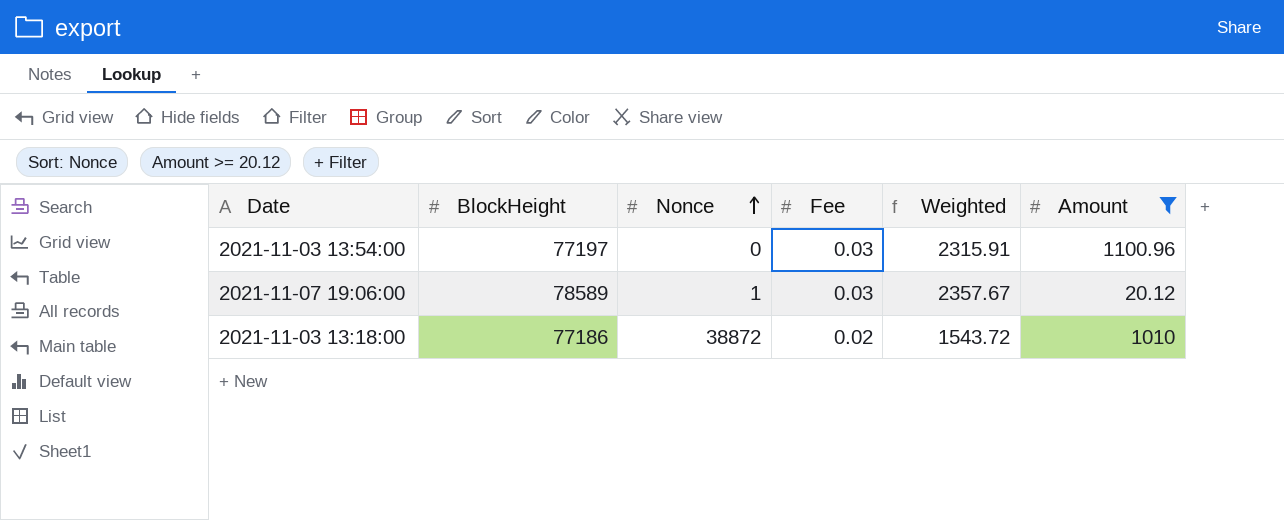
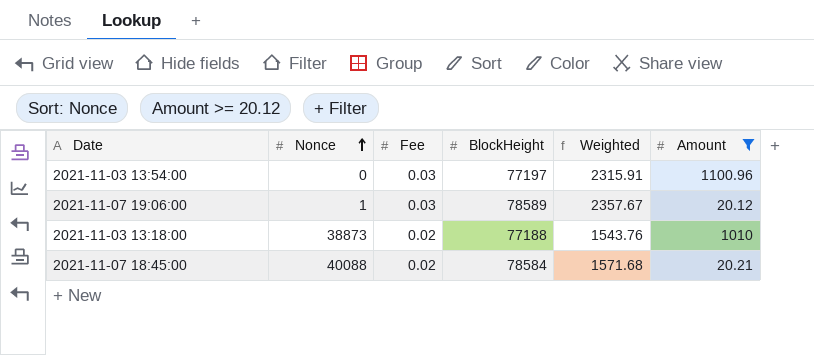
column BlockHeight | position: 2 -> 4
2021-11-03 13:18:00 | Nonce: 38872 -> 38873
2021-11-03 13:18:00 | BlockHeight: 77186 -> 77188
2021-11-03 13:18:00 | Weighted: 1543.72 -> 1543.76
row 2021-11-07 18:45:00: none -> 40088 | 0.02 | 78584 | 1571.68 | 20.21

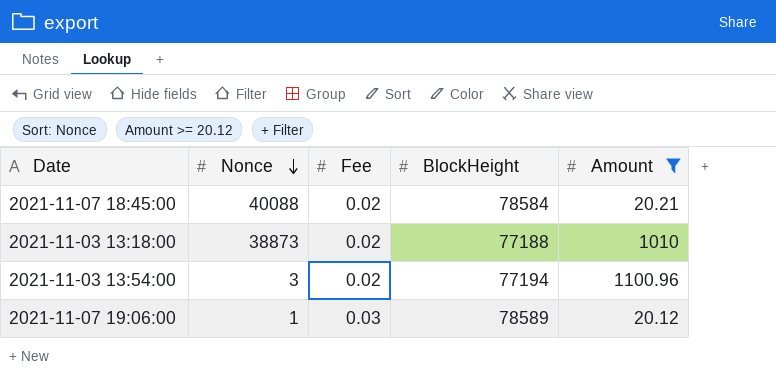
row order: Nonce ascending -> Nonce descending
column Weighted | formula: [Fee] * [BlockHeight] -> none
2021-11-03 13:54:00 | Nonce: 0 -> 3
2021-11-03 13:54:00 | Fee: 0.03 -> 0.02
2021-11-03 13:54:00 | BlockHeight: 77197 -> 77194

